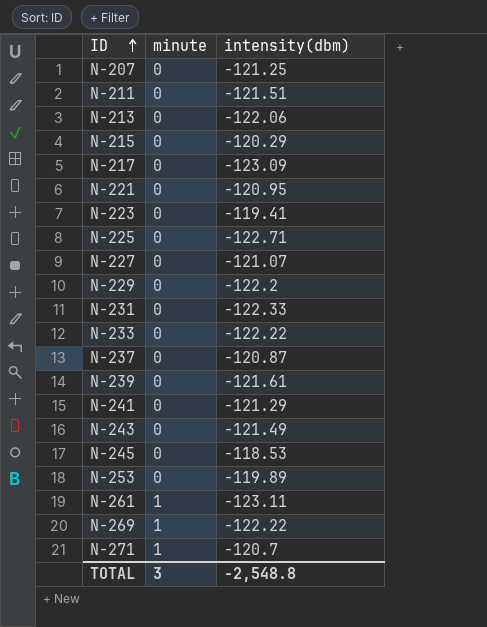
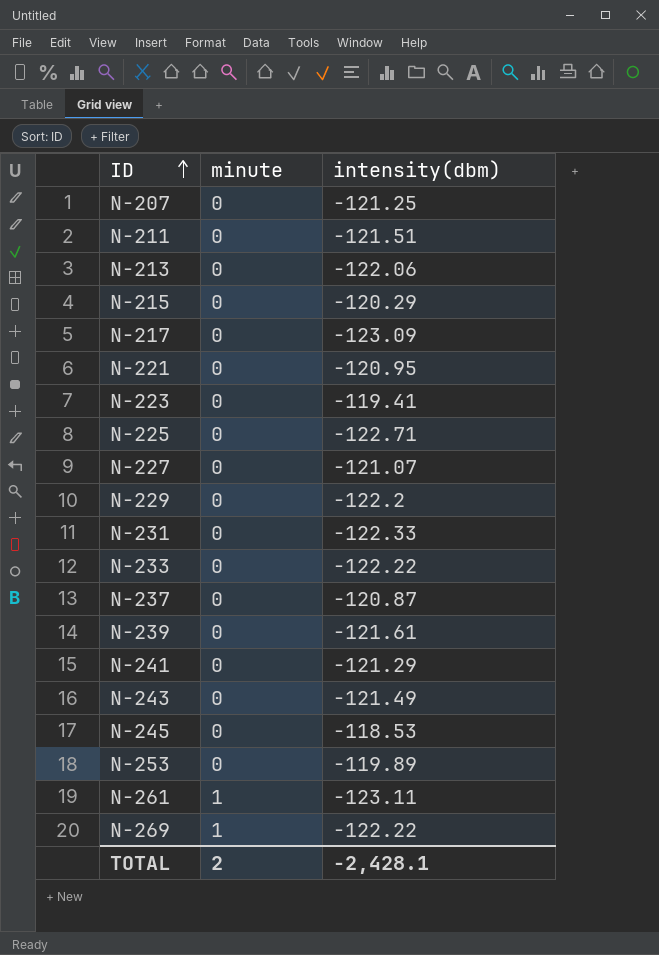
row N-271: 1 | -120.7 -> none
TOTAL | minute: 3 -> 2
TOTAL | intensity(dbm): -2,548.8 -> -2,428.1

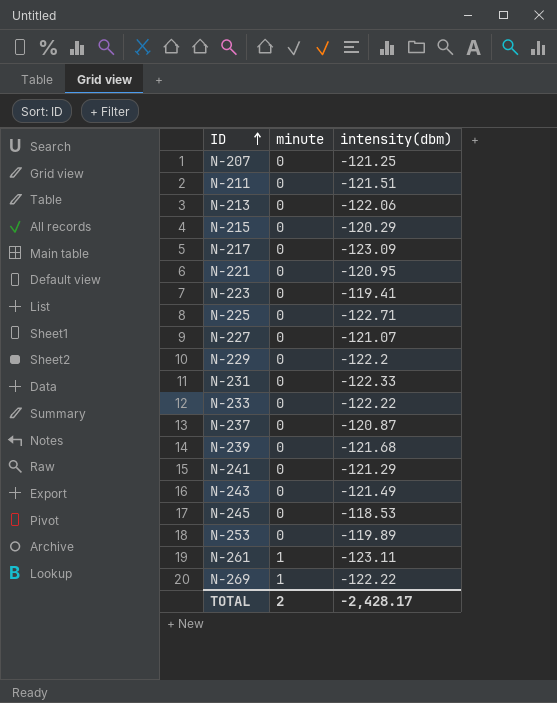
N-239 | intensity(dbm): -121.61 -> -121.68
TOTAL | intensity(dbm): -2,428.1 -> -2,428.17

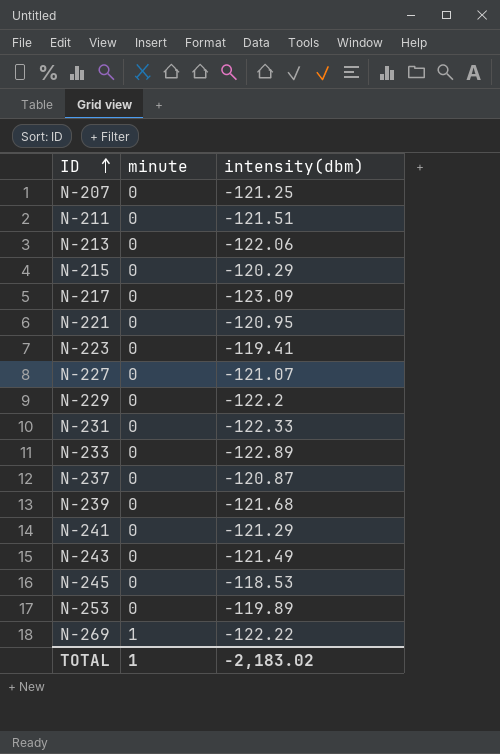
row N-225: 0 | -122.71 -> none
row N-261: 1 | -123.11 -> none
N-233 | intensity(dbm): -122.22 -> -122.89
TOTAL | minute: 2 -> 1
TOTAL | intensity(dbm): -2,428.17 -> -2,183.02

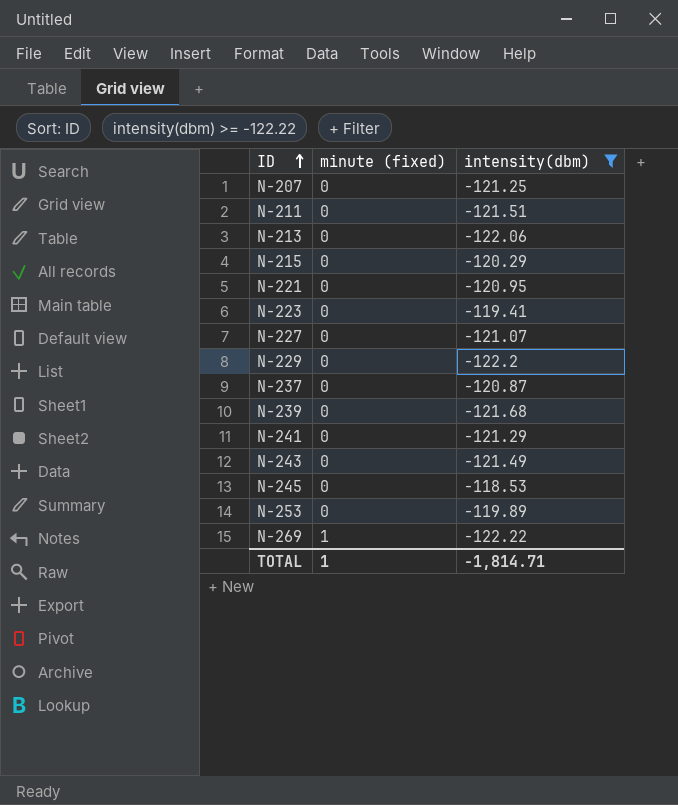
filter: none -> intensity(dbm) >= -122.22
column name: minute -> minute (fixed)
TOTAL | intensity(dbm): -2,183.02 -> -1,814.71

